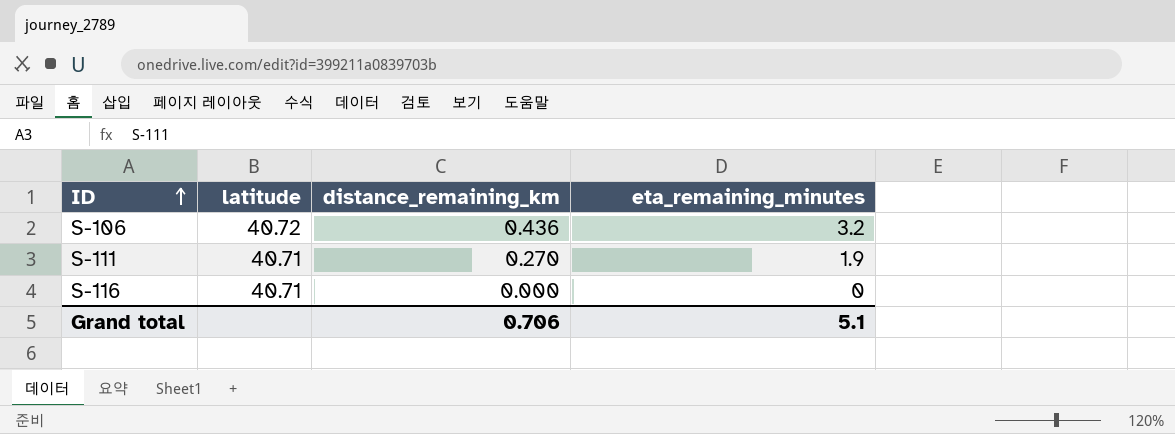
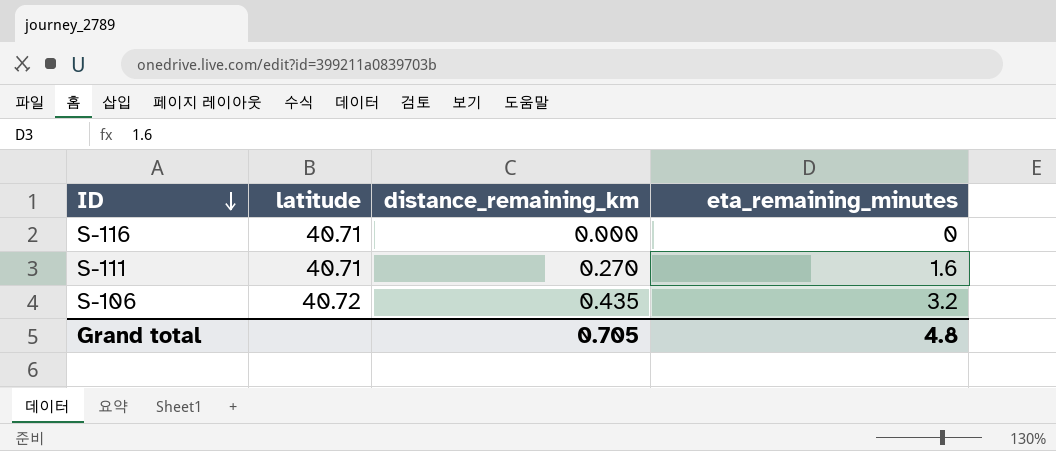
row order: ID ascending -> ID descending
S-111 | eta_remaining_minutes: 1.9 -> 1.6
S-106 | distance_remaining_km: 0.436 -> 0.435
Grand total | distance_remaining_km: 0.706 -> 0.705
Grand total | eta_remaining_minutes: 5.1 -> 4.8

